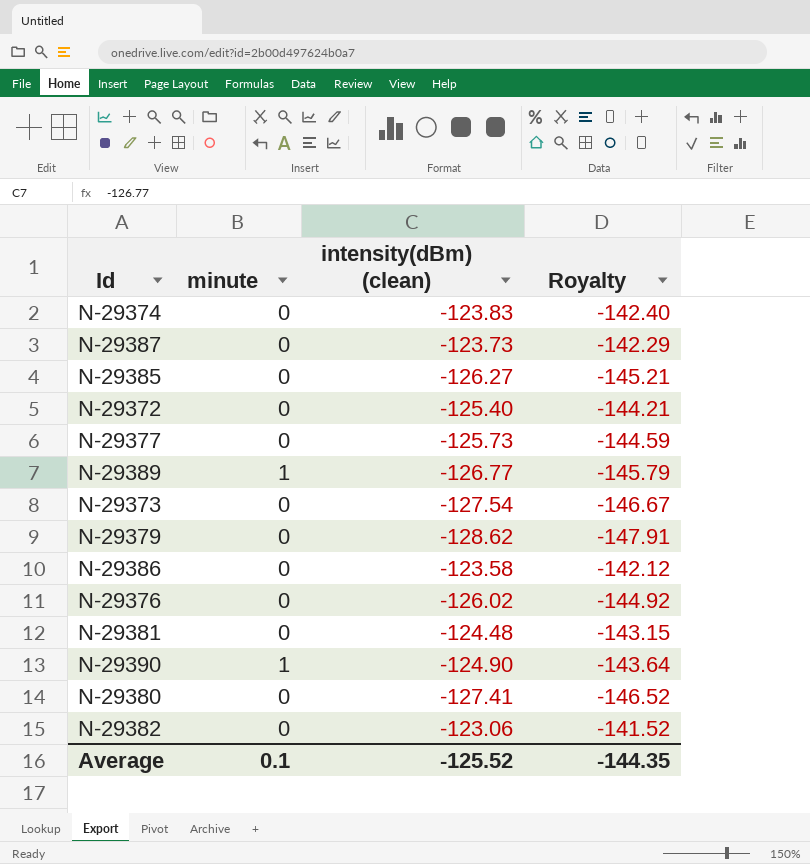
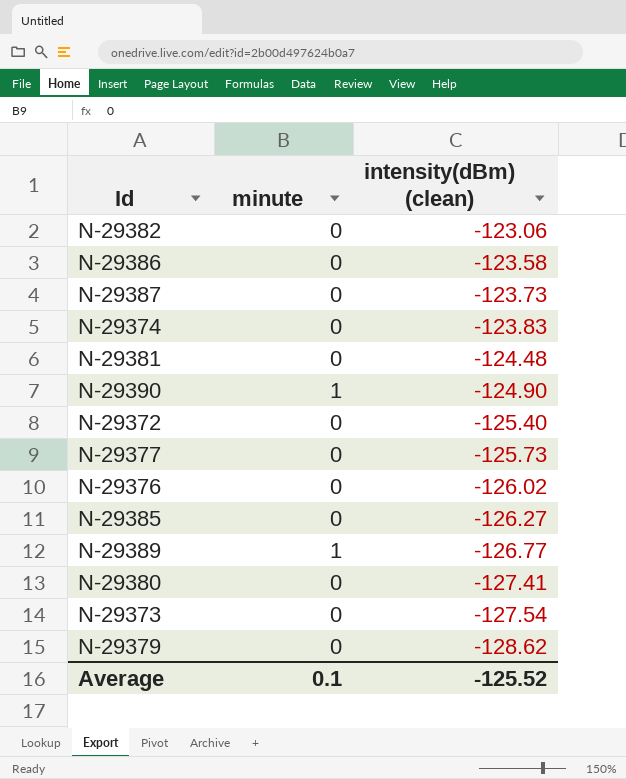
row order: none -> intensity(dBm) (clean) descending
column Royalty | formula: [intensity(dBm) (clean)] * 1.15 -> none

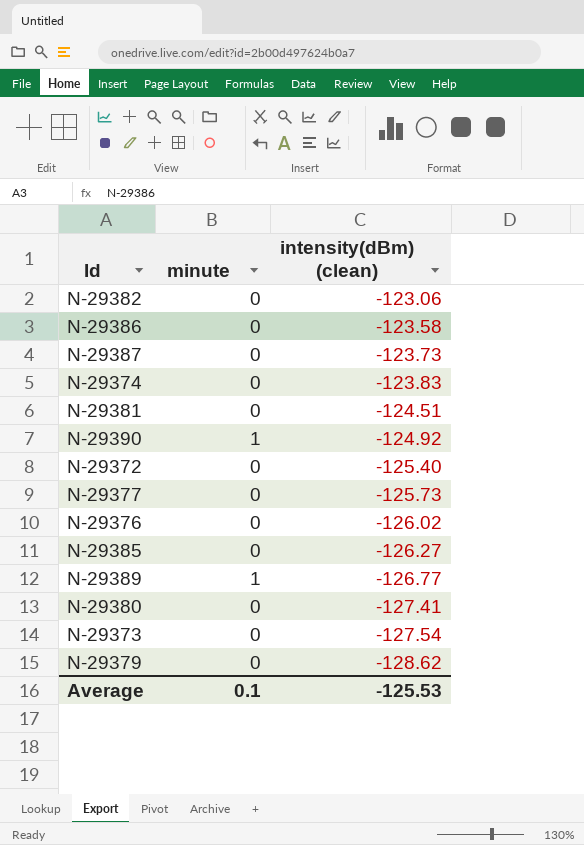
N-29381 | intensity(dBm) (clean): -124.48 -> -124.51
N-29390 | intensity(dBm) (clean): -124.90 -> -124.92
Average | intensity(dBm) (clean): -125.52 -> -125.53

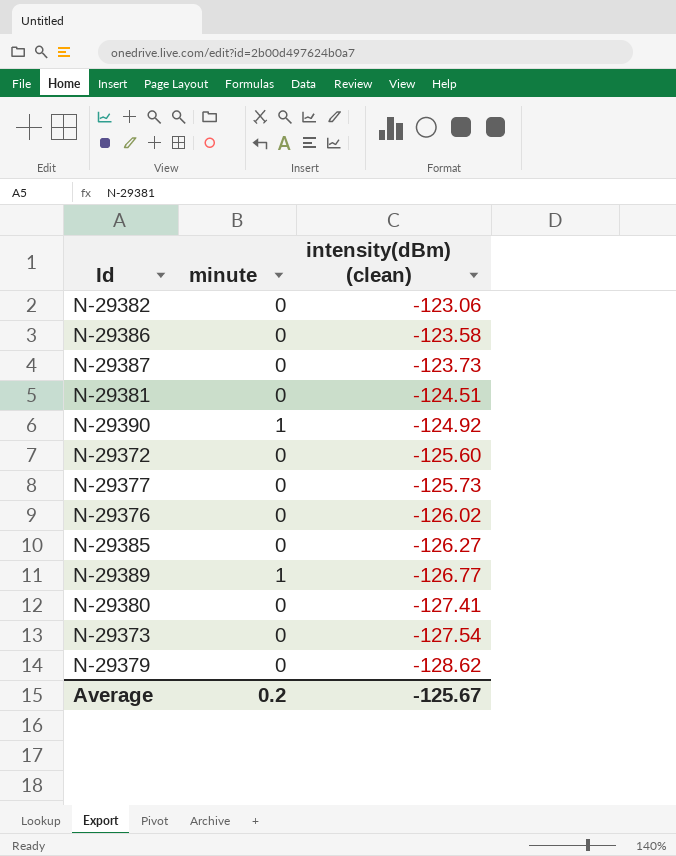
row N-29374: 0 | -123.83 -> none
N-29372 | intensity(dBm) (clean): -125.40 -> -125.60
Average | minute: 0.1 -> 0.2
Average | intensity(dBm) (clean): -125.53 -> -125.67

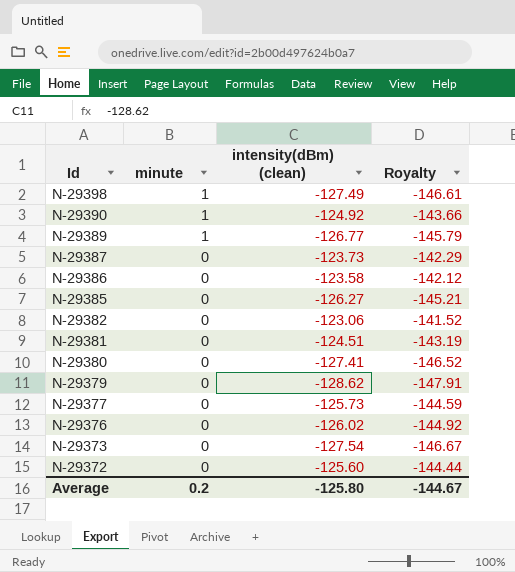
row order: intensity(dBm) (clean) descending -> Id descending
column Royalty | formula: none -> [intensity(dBm) (clean)] * 1.15
row N-29398: none -> 1 | -127.49 | -146.61
Average | intensity(dBm) (clean): -125.67 -> -125.80

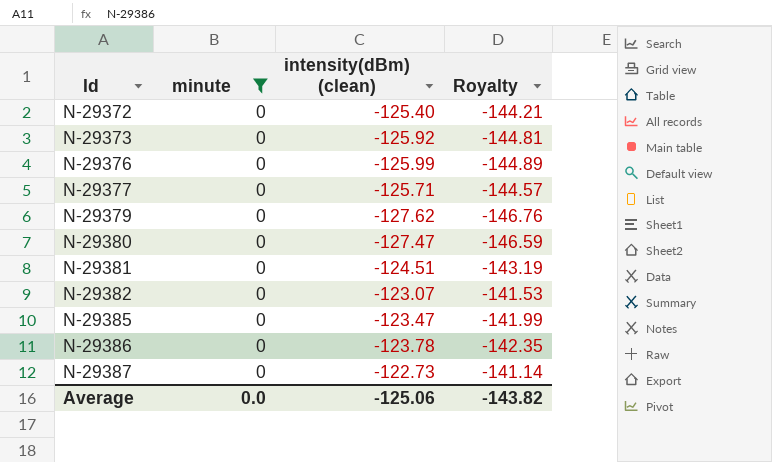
filter: none -> minute = 0
row order: Id descending -> Id ascending
N-29372 | intensity(dBm) (clean): -125.60 -> -125.40
N-29372 | Royalty: -144.44 -> -144.21
N-29373 | intensity(dBm) (clean): -127.54 -> -125.92
N-29373 | Royalty: -146.67 -> -144.81
N-29376 | intensity(dBm) (clean): -126.02 -> -125.99
N-29376 | Royalty: -144.92 -> -144.89
N-29377 | intensity(dBm) (clean): -125.73 -> -125.71
N-29377 | Royalty: -144.59 -> -144.57
N-29379 | intensity(dBm) (clean): -128.62 -> -127.62
N-29379 | Royalty: -147.91 -> -146.76
N-29380 | intensity(dBm) (clean): -127.41 -> -127.47
N-29380 | Royalty: -146.52 -> -146.59
N-29382 | intensity(dBm) (clean): -123.06 -> -123.07
N-29382 | Royalty: -141.52 -> -141.53
N-29385 | intensity(dBm) (clean): -126.27 -> -123.47
N-29385 | Royalty: -145.21 -> -141.99
N-29386 | intensity(dBm) (clean): -123.58 -> -123.78
N-29386 | Royalty: -142.12 -> -142.35
N-29387 | intensity(dBm) (clean): -123.73 -> -122.73
N-29387 | Royalty: -142.29 -> -141.14
Average | minute: 0.2 -> 0.0
Average | intensity(dBm) (clean): -125.80 -> -125.06
Average | Royalty: -144.67 -> -143.82

